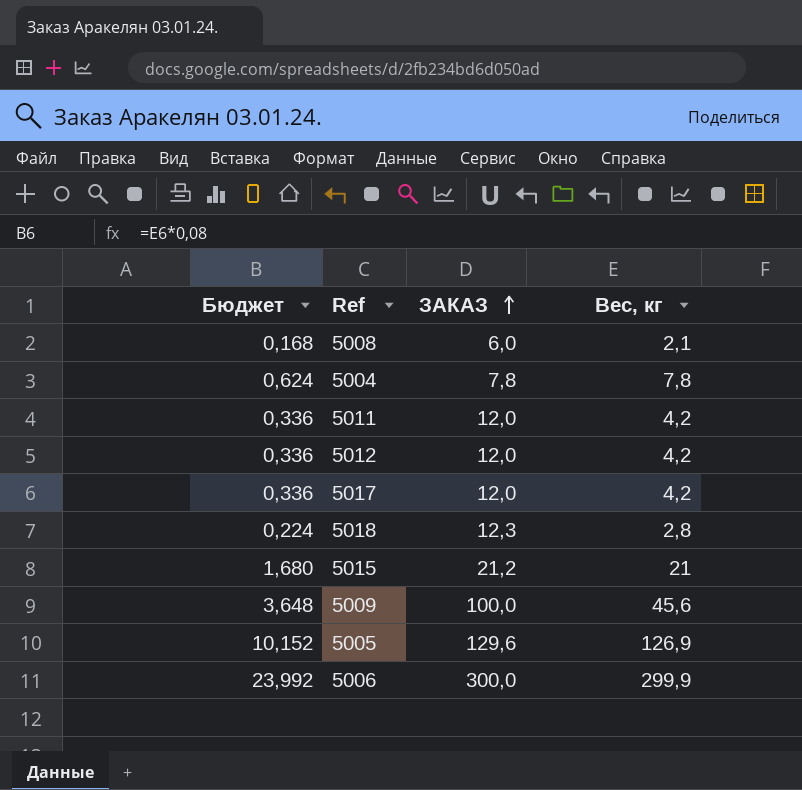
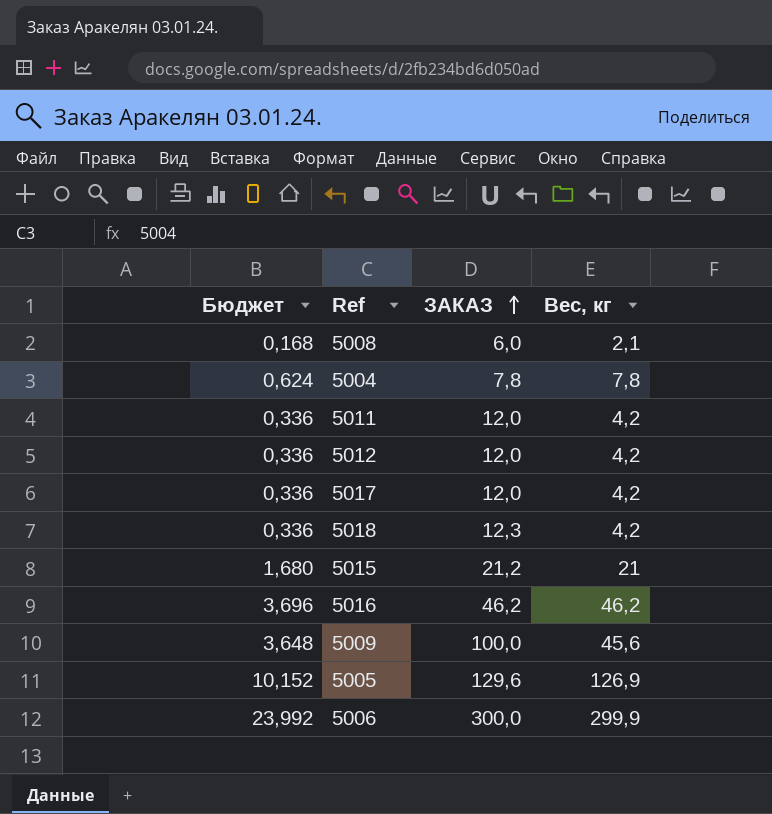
5018 | Бюджет: 0,224 -> 0,336
5018 | Вес, кг: 2,8 -> 4,2
row 5016: none -> 3,696 | 46,2 | 46,2

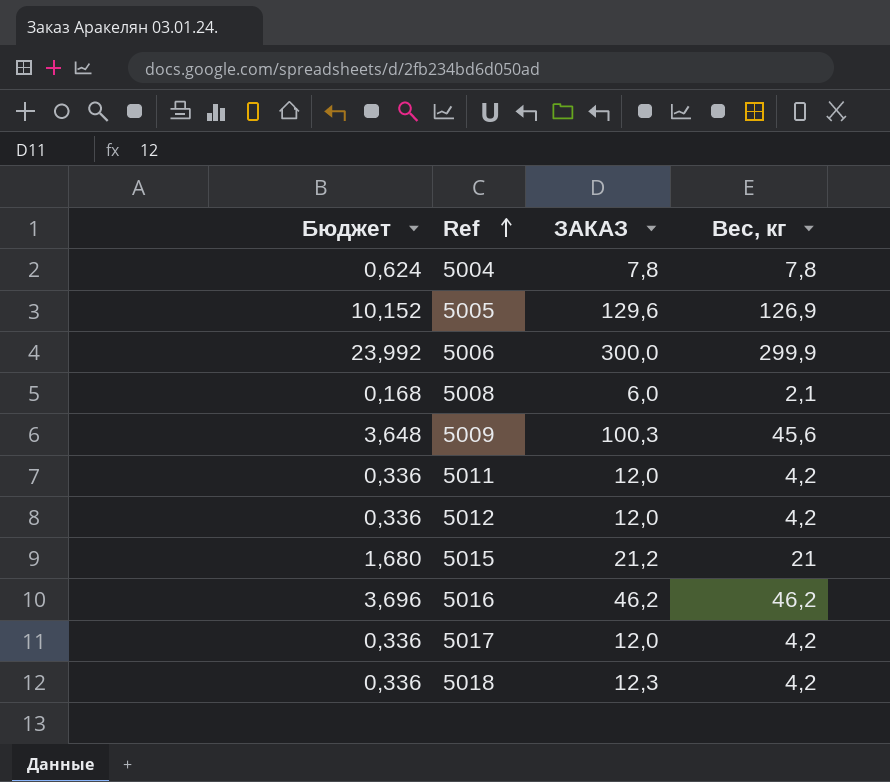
row order: ЗАКАЗ ascending -> Ref ascending
5009 | ЗАКАЗ: 100,0 -> 100,3

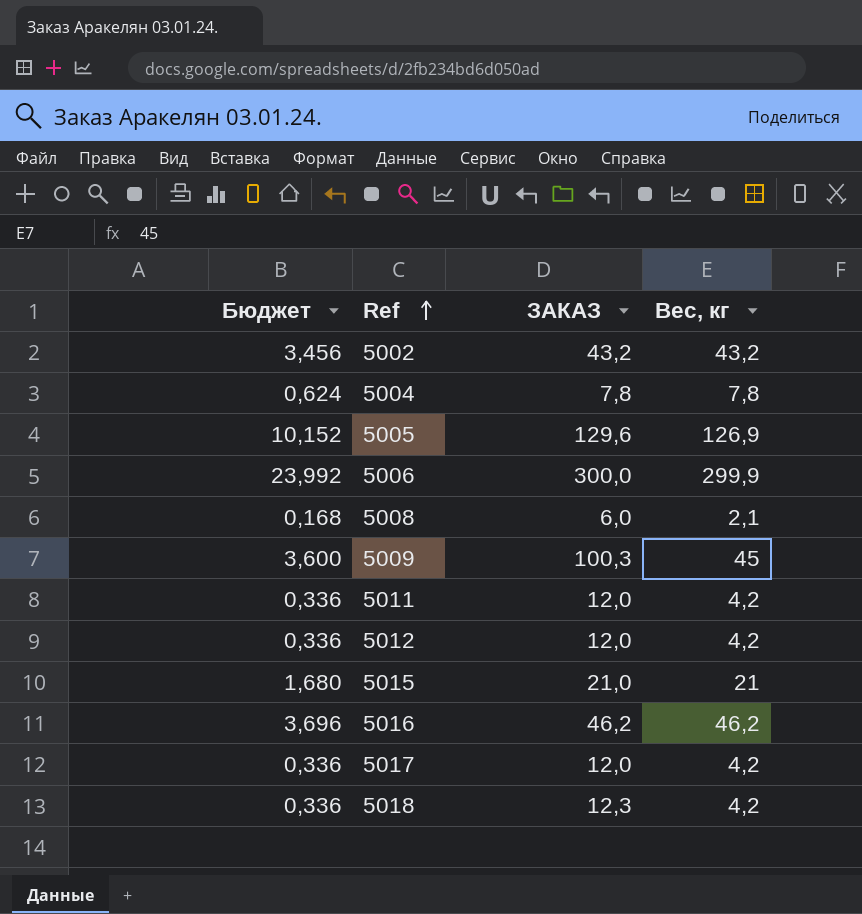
row 5002: none -> 3,456 | 43,2 | 43,2
5009 | Бюджет: 3,648 -> 3,600
5009 | Вес, кг: 45,6 -> 45
5015 | ЗАКАЗ: 21,2 -> 21,0

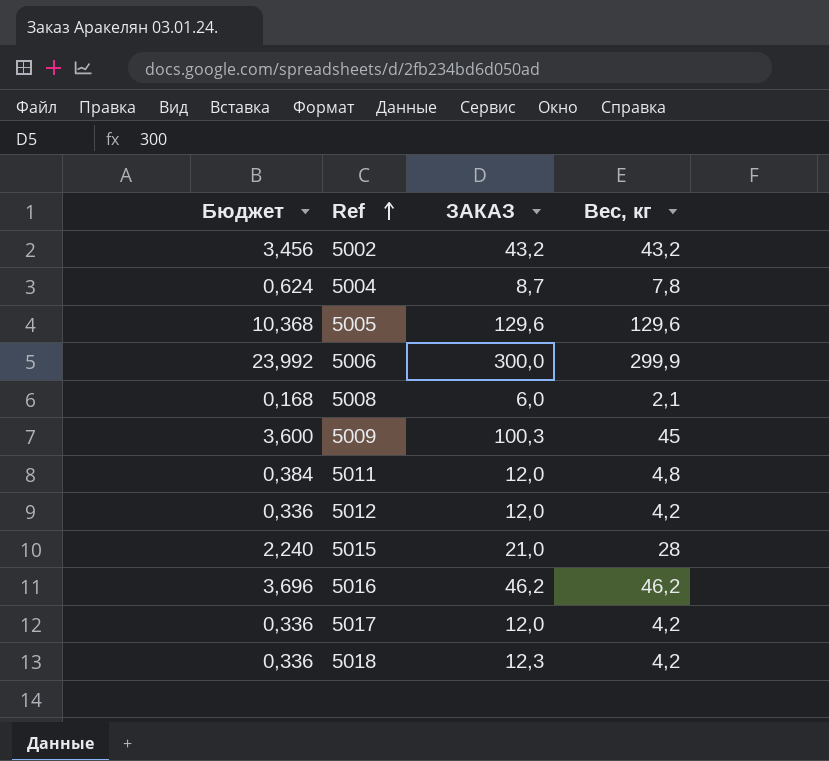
5004 | ЗАКАЗ: 7,8 -> 8,7
5005 | Бюджет: 10,152 -> 10,368
5005 | Вес, кг: 126,9 -> 129,6
5011 | Бюджет: 0,336 -> 0,384
5011 | Вес, кг: 4,2 -> 4,8
5015 | Бюджет: 1,680 -> 2,240
5015 | Вес, кг: 21 -> 28

